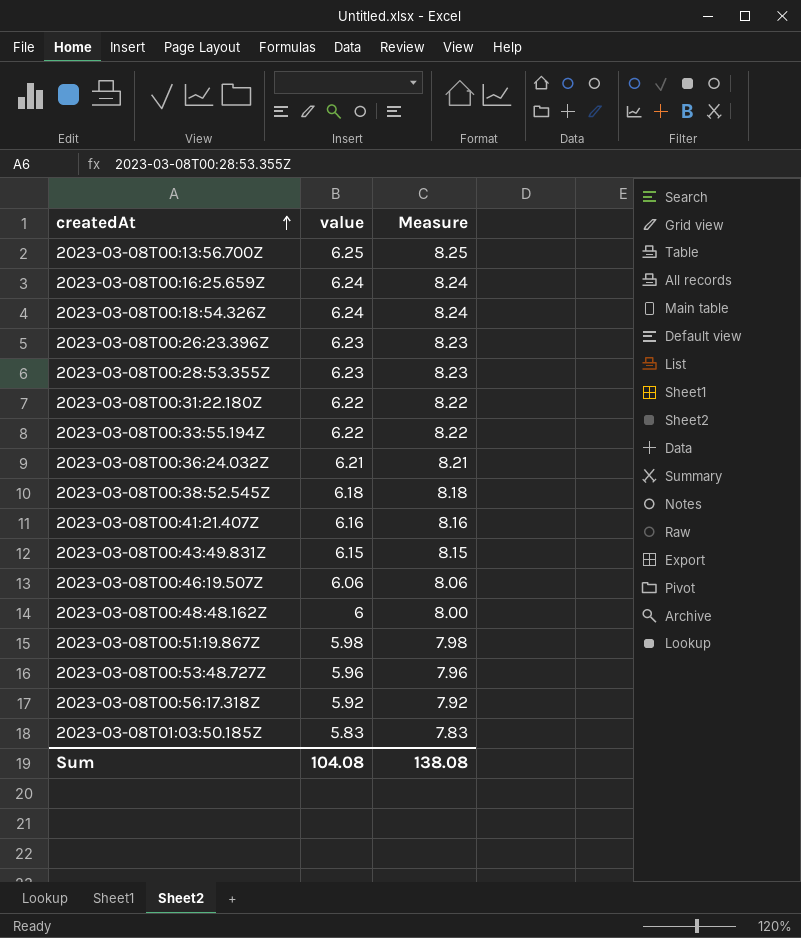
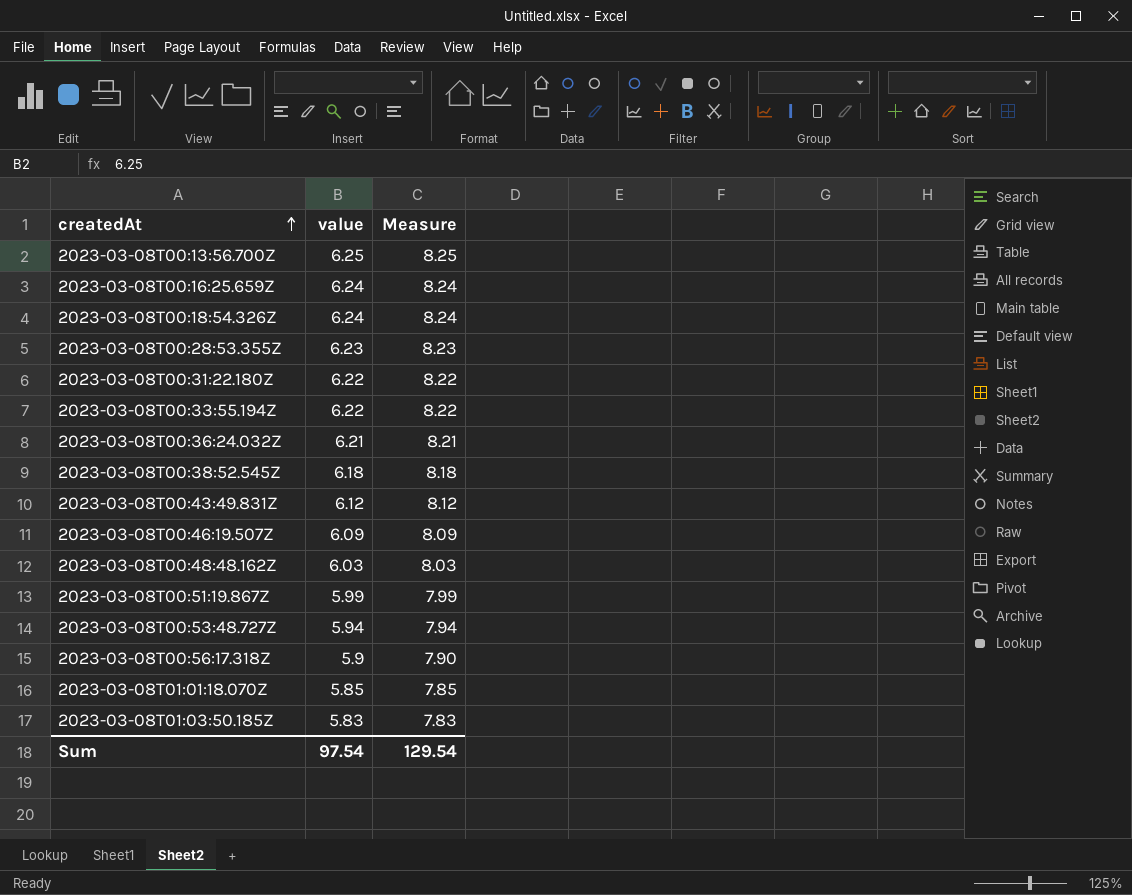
row 2023-03-08T00:26:23.396Z: 6.23 | 8.23 -> none
row 2023-03-08T00:41:21.407Z: 6.16 | 8.16 -> none
2023-03-08T00:43:49.831Z | value: 6.15 -> 6.12
2023-03-08T00:43:49.831Z | Measure: 8.15 -> 8.12
2023-03-08T00:46:19.507Z | value: 6.06 -> 6.09
2023-03-08T00:46:19.507Z | Measure: 8.06 -> 8.09
2023-03-08T00:48:48.162Z | value: 6 -> 6.03
2023-03-08T00:48:48.162Z | Measure: 8.00 -> 8.03
2023-03-08T00:51:19.867Z | value: 5.98 -> 5.99
2023-03-08T00:51:19.867Z | Measure: 7.98 -> 7.99
2023-03-08T00:53:48.727Z | value: 5.96 -> 5.94
2023-03-08T00:53:48.727Z | Measure: 7.96 -> 7.94
2023-03-08T00:56:17.318Z | value: 5.92 -> 5.9
2023-03-08T00:56:17.318Z | Measure: 7.92 -> 7.90
row 2023-03-08T01:01:18.070Z: none -> 5.85 | 7.85
Sum | value: 104.08 -> 97.54
Sum | Measure: 138.08 -> 129.54

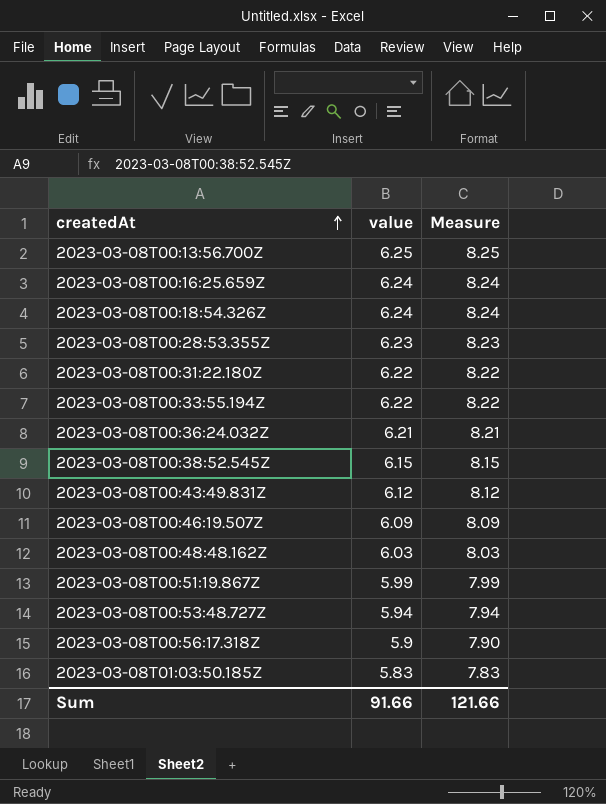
row 2023-03-08T01:01:18.070Z: 5.85 | 7.85 -> none
2023-03-08T00:38:52.545Z | value: 6.18 -> 6.15
2023-03-08T00:38:52.545Z | Measure: 8.18 -> 8.15
Sum | value: 97.54 -> 91.66
Sum | Measure: 129.54 -> 121.66

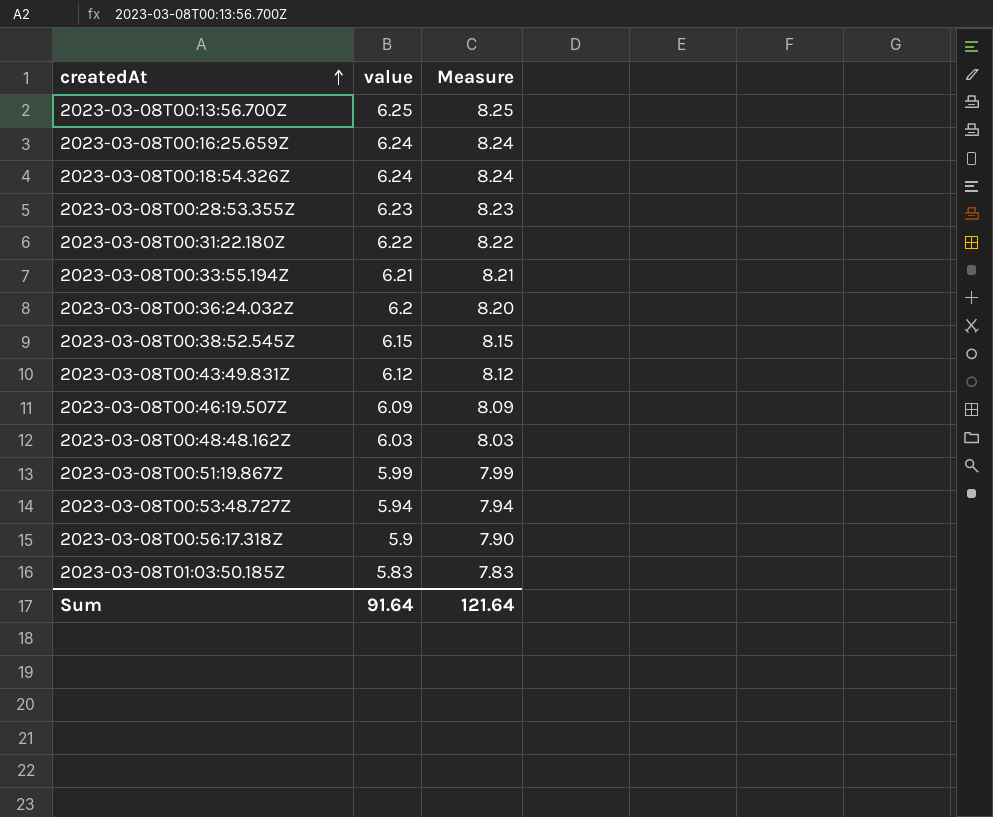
2023-03-08T00:33:55.194Z | value: 6.22 -> 6.21
2023-03-08T00:33:55.194Z | Measure: 8.22 -> 8.21
2023-03-08T00:36:24.032Z | value: 6.21 -> 6.2
2023-03-08T00:36:24.032Z | Measure: 8.21 -> 8.20
Sum | value: 91.66 -> 91.64
Sum | Measure: 121.66 -> 121.64

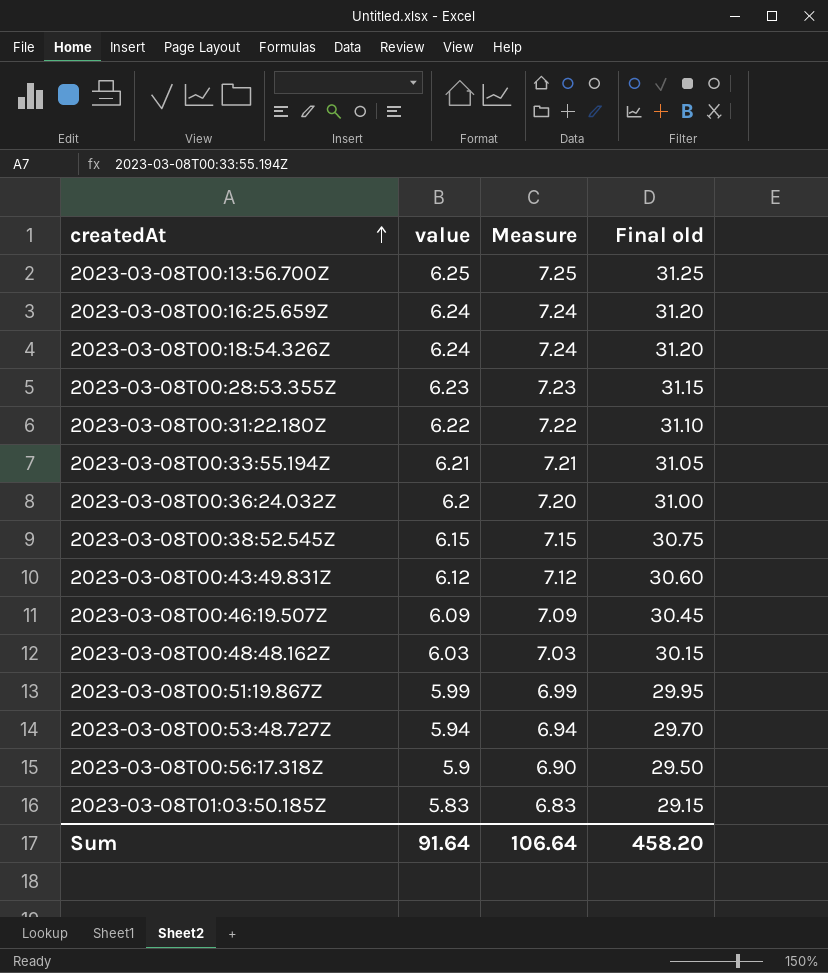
column Measure | formula: [value] + 2 -> [value] + 1
column Final old | formula: none -> [value] * 5
Sum | Measure: 121.64 -> 106.64

